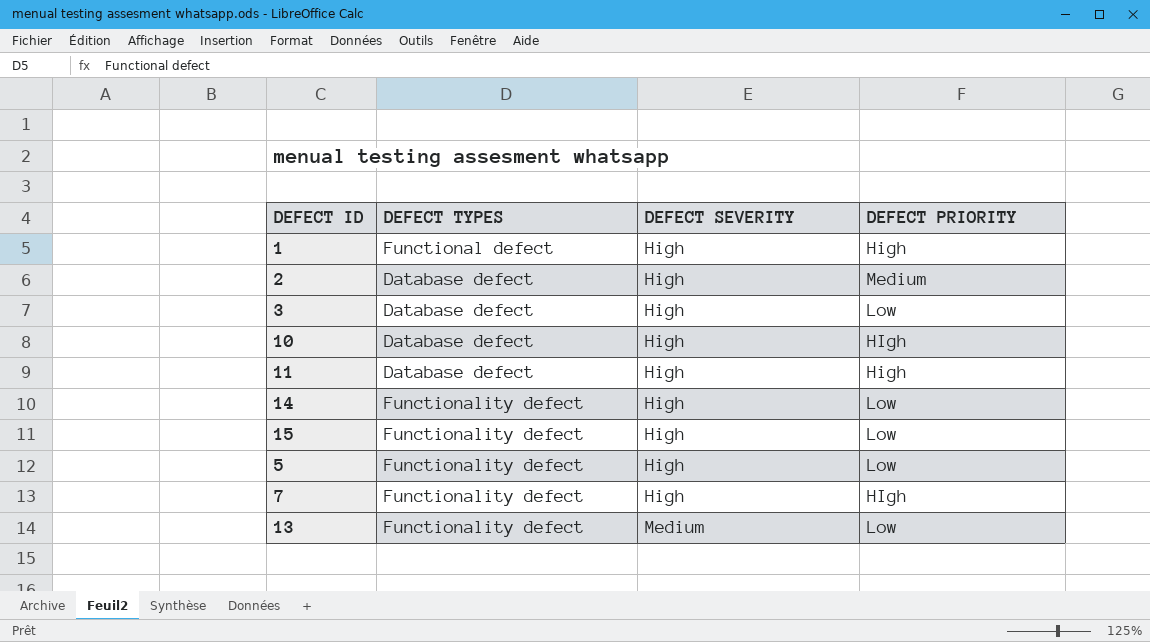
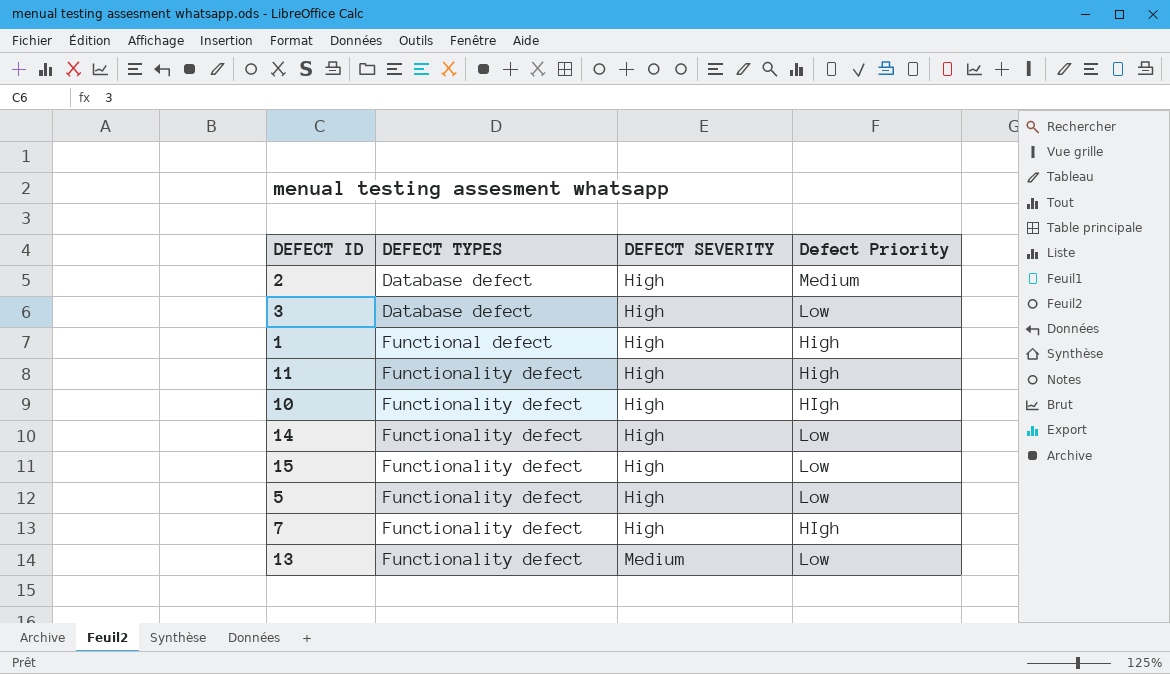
row order: DEFECT SEVERITY ascending -> DEFECT TYPES ascending
column name: DEFECT PRIORITY -> Defect Priority
11 | DEFECT TYPES: Database defect -> Functionality defect
10 | DEFECT TYPES: Database defect -> Functionality defect

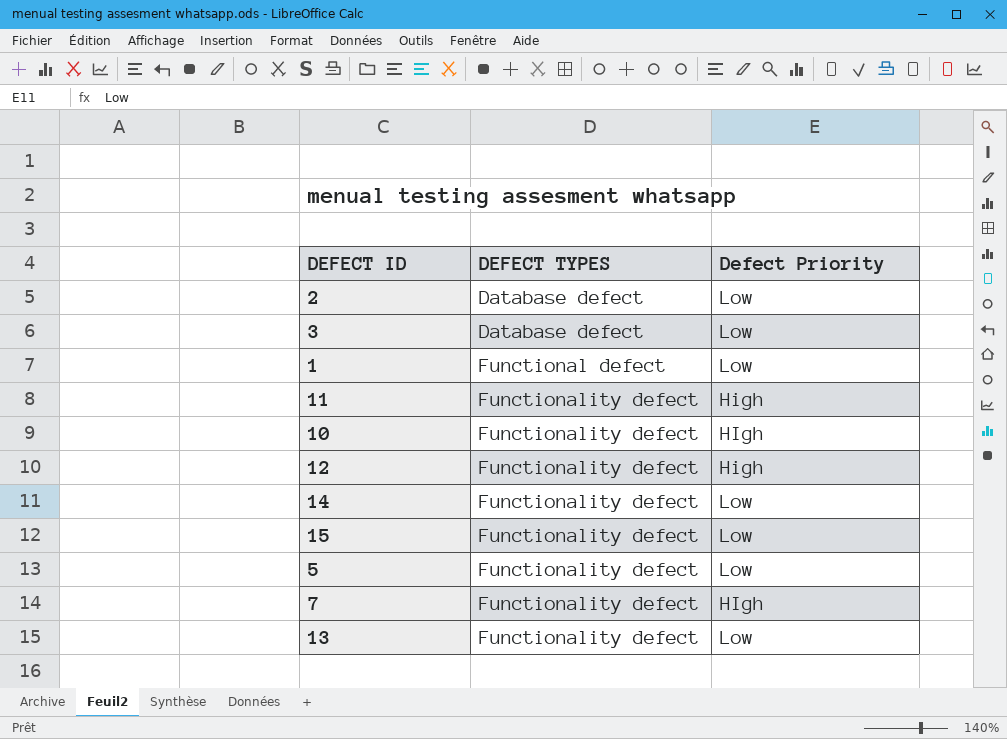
column DEFECT SEVERITY | position: 3 -> none
2 | Defect Priority: Medium -> Low
1 | Defect Priority: High -> Low
row 12: none -> Functionality defect | High

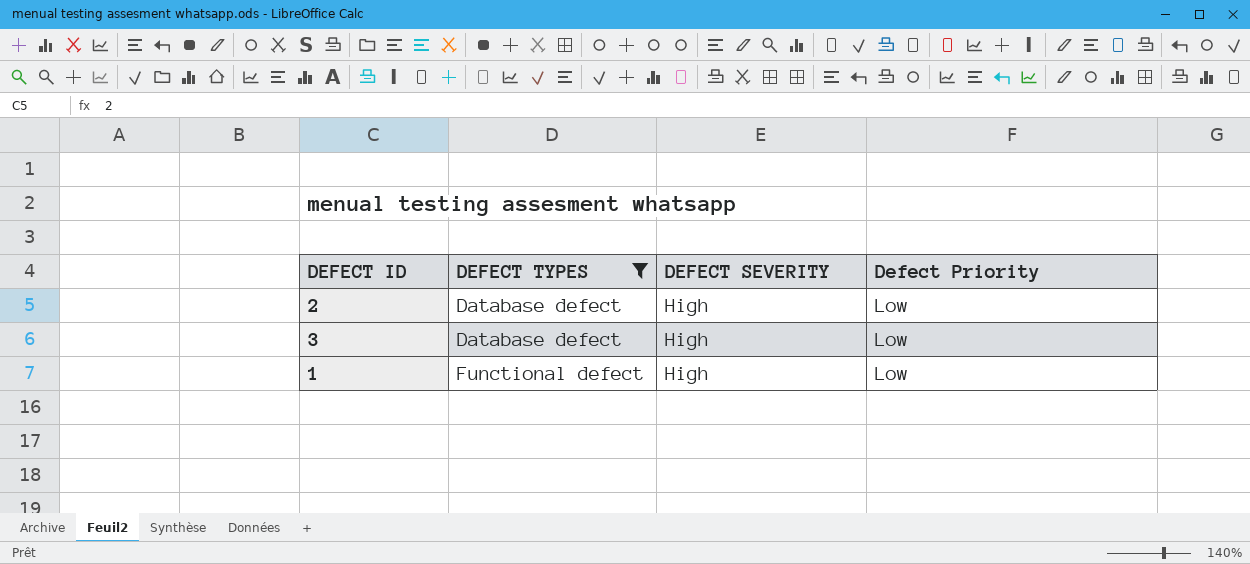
filter: none -> DEFECT TYPES != Functionality defect
column DEFECT SEVERITY | position: none -> 3

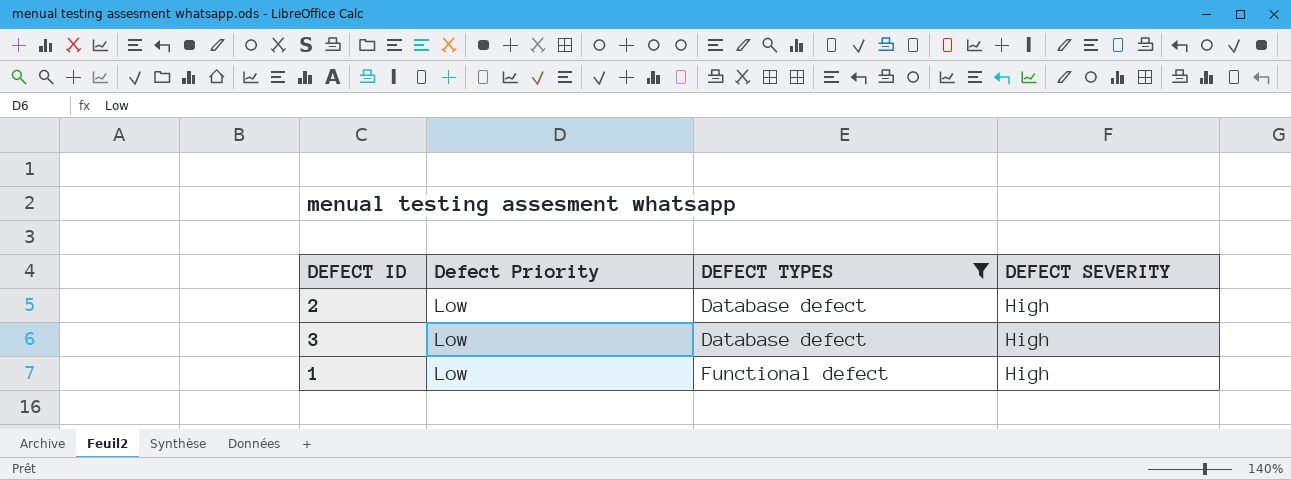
column Defect Priority | position: 4 -> 2

